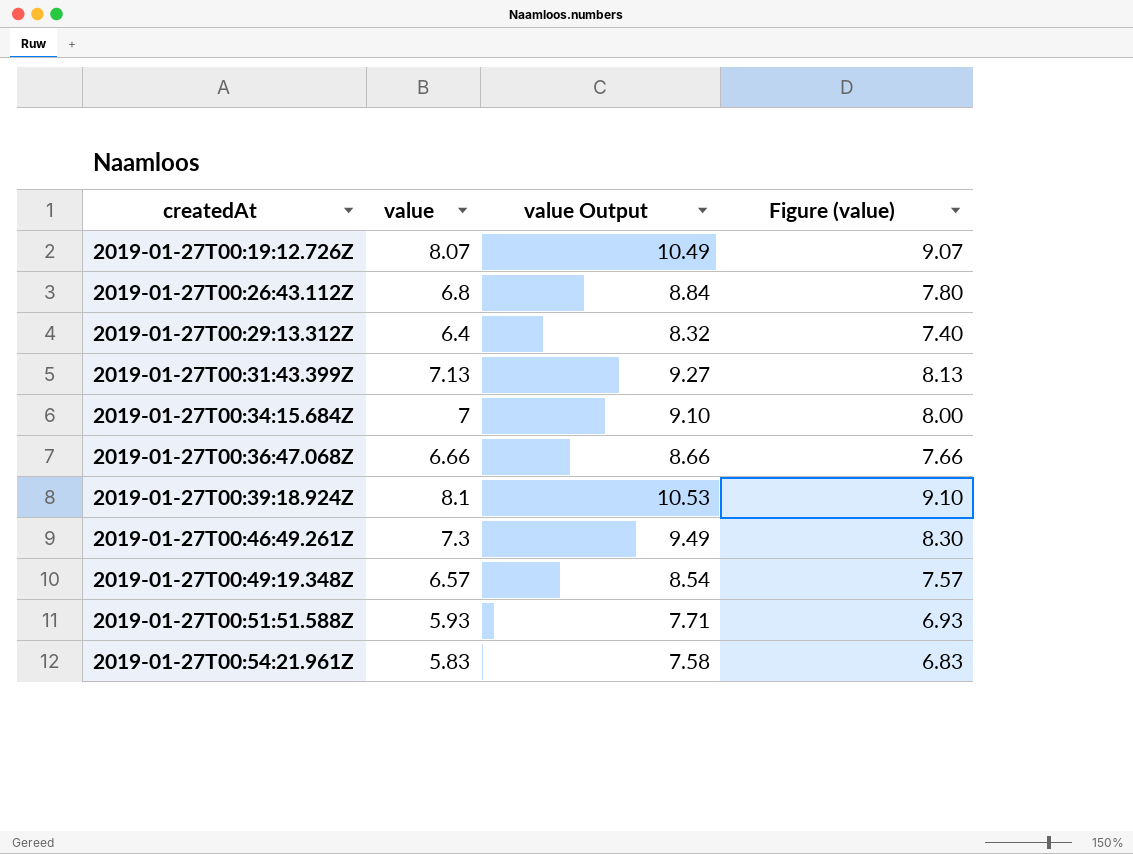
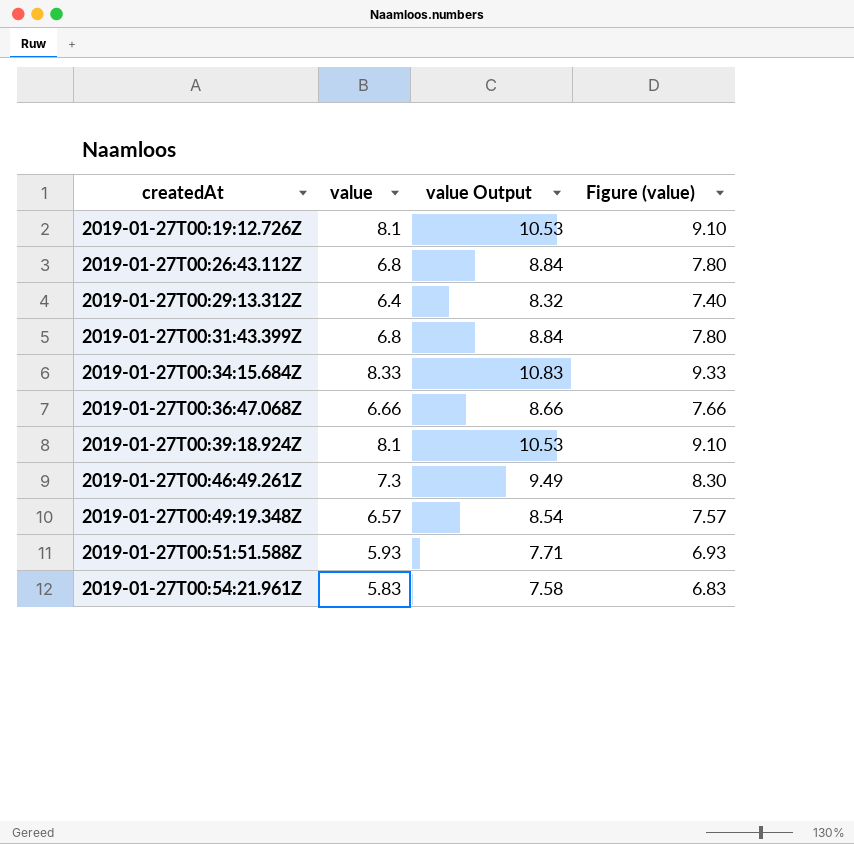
2019-01-27T00:19:12.726Z | value: 8.07 -> 8.1
2019-01-27T00:19:12.726Z | value Output: 10.49 -> 10.53
2019-01-27T00:19:12.726Z | Figure (value): 9.07 -> 9.10
2019-01-27T00:31:43.399Z | value: 7.13 -> 6.8
2019-01-27T00:31:43.399Z | value Output: 9.27 -> 8.84
2019-01-27T00:31:43.399Z | Figure (value): 8.13 -> 7.80
2019-01-27T00:34:15.684Z | value: 7 -> 8.33
2019-01-27T00:34:15.684Z | value Output: 9.10 -> 10.83
2019-01-27T00:34:15.684Z | Figure (value): 8.00 -> 9.33

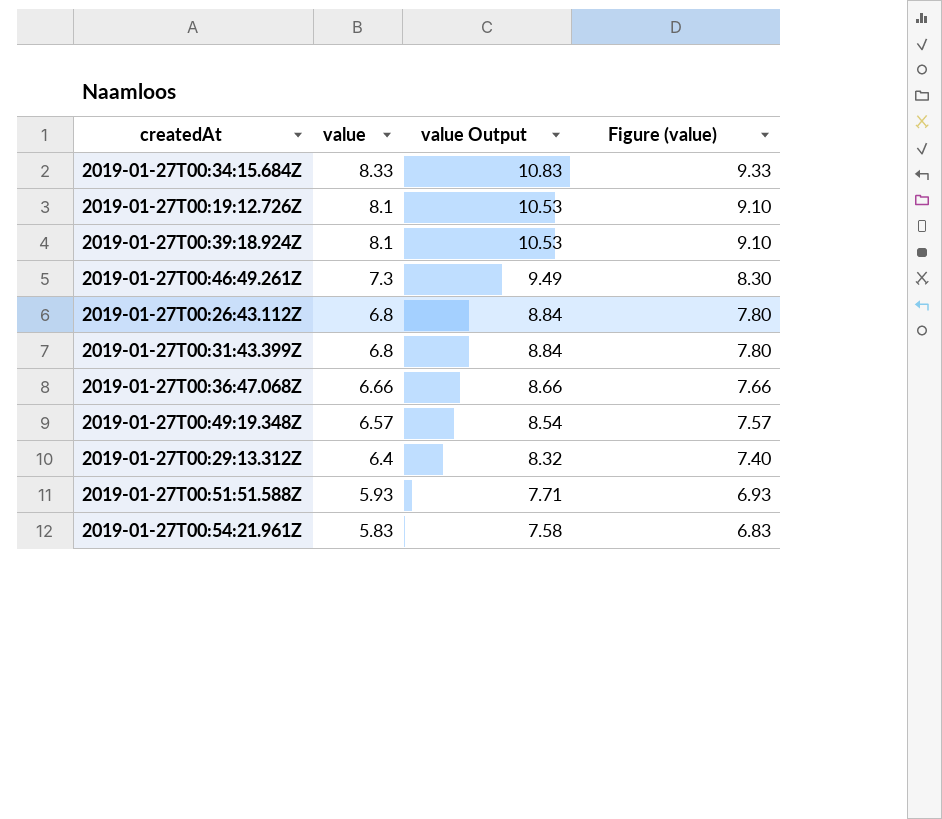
row order: createdAt ascending -> value descending

